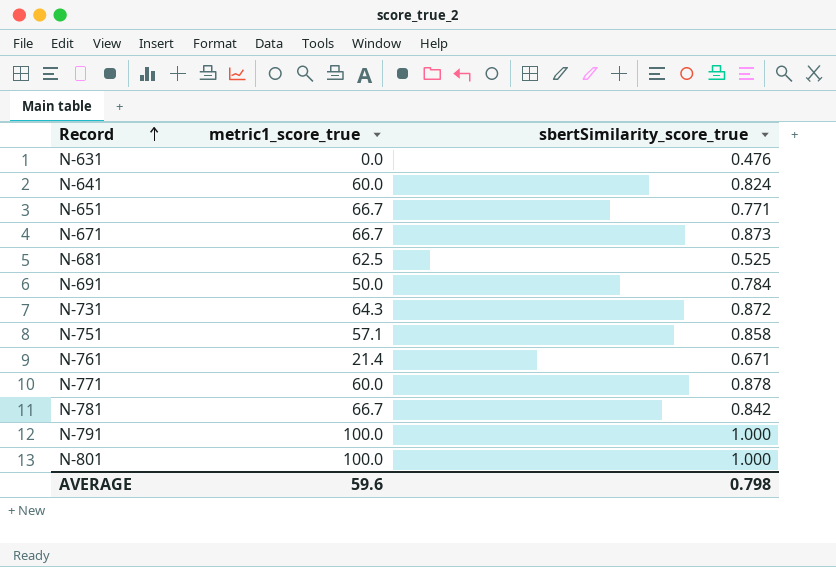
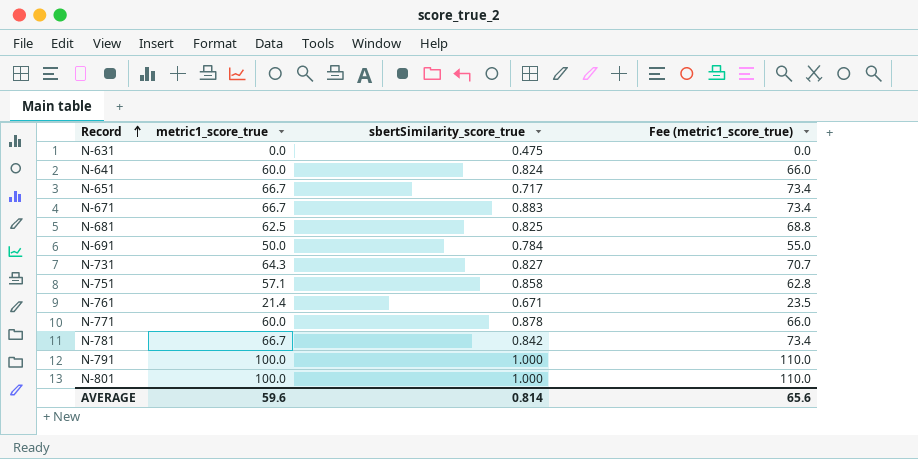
column Fee (metric1_score_true) | formula: none -> [metric1_score_true] * 1.1
N-631 | sbertSimilarity_score_true: 0.476 -> 0.475
N-651 | sbertSimilarity_score_true: 0.771 -> 0.717
N-671 | sbertSimilarity_score_true: 0.873 -> 0.883
N-681 | sbertSimilarity_score_true: 0.525 -> 0.825
N-731 | sbertSimilarity_score_true: 0.872 -> 0.827
AVERAGE | sbertSimilarity_score_true: 0.798 -> 0.814

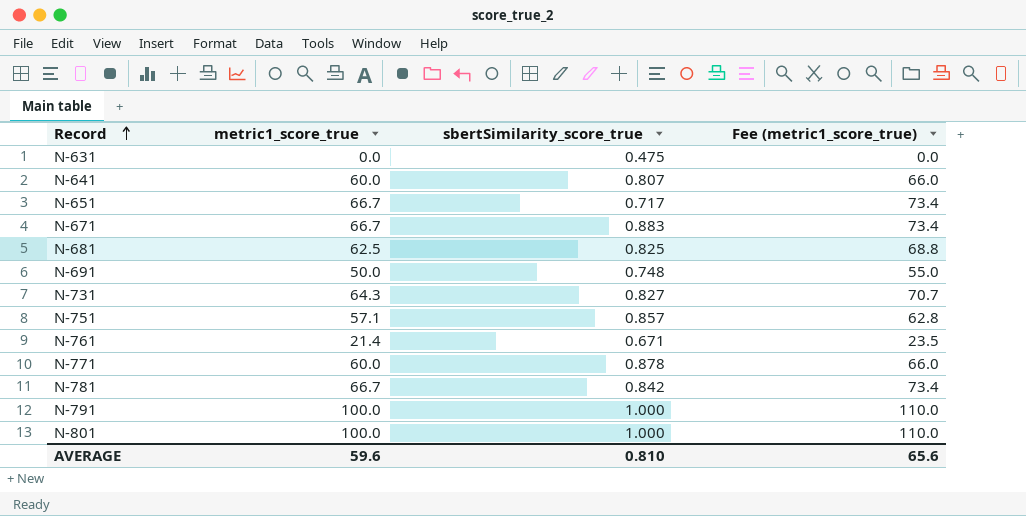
N-641 | sbertSimilarity_score_true: 0.824 -> 0.807
N-691 | sbertSimilarity_score_true: 0.784 -> 0.748
N-751 | sbertSimilarity_score_true: 0.858 -> 0.857
AVERAGE | sbertSimilarity_score_true: 0.814 -> 0.810

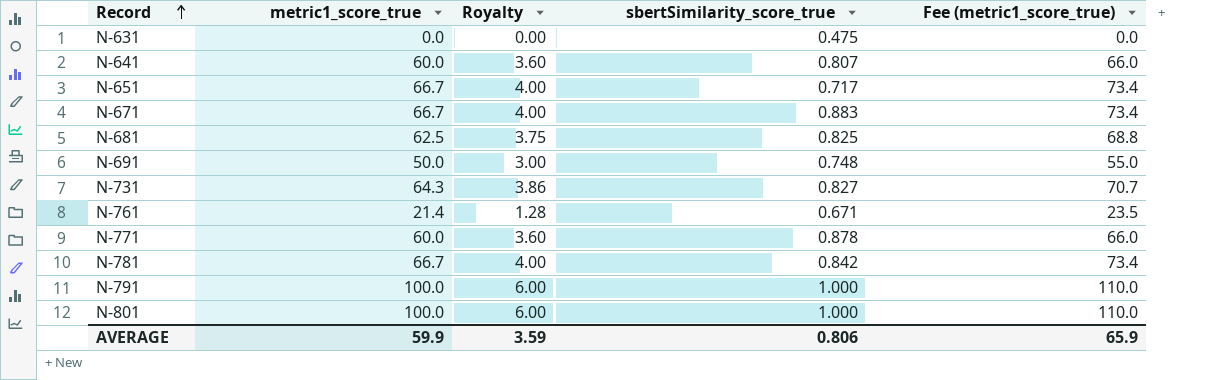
column Royalty | formula: none -> [metric1_score_true] * 0.06
row N-751: 57.1 | 0.857 | 62.8 -> none
AVERAGE | metric1_score_true: 59.6 -> 59.9
AVERAGE | sbertSimilarity_score_true: 0.810 -> 0.806
AVERAGE | Fee (metric1_score_true): 65.6 -> 65.9

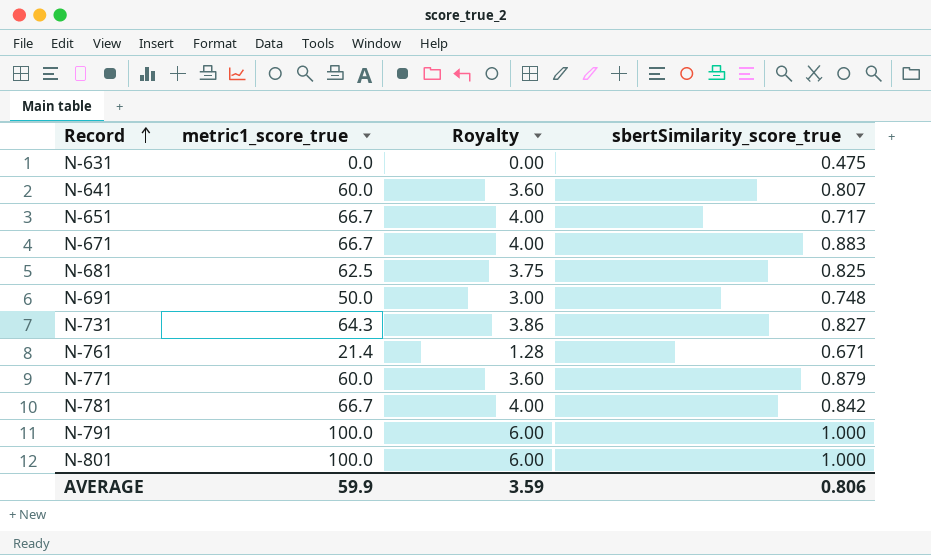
column Fee (metric1_score_true) | formula: [metric1_score_true] * 1.1 -> none
N-771 | sbertSimilarity_score_true: 0.878 -> 0.879

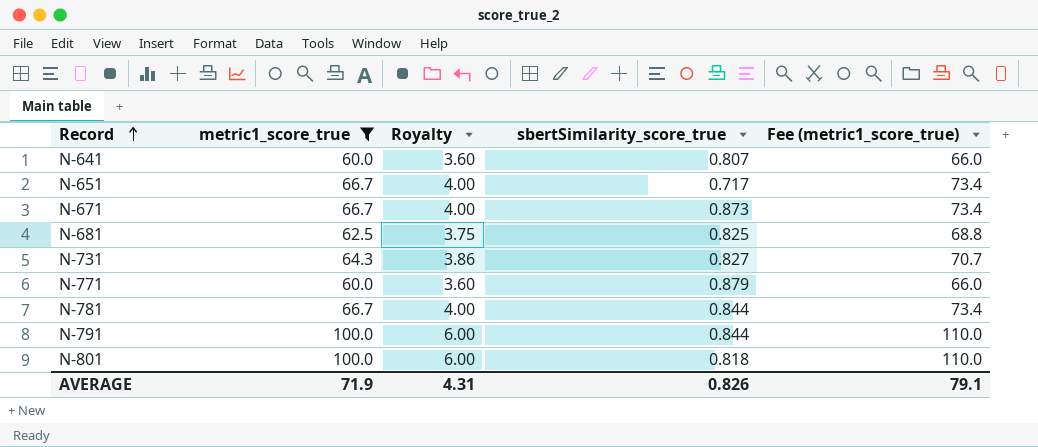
filter: none -> metric1_score_true >= 60.0
column Fee (metric1_score_true) | formula: none -> [metric1_score_true] * 1.1
N-671 | sbertSimilarity_score_true: 0.883 -> 0.873
N-781 | sbertSimilarity_score_true: 0.842 -> 0.844
N-791 | sbertSimilarity_score_true: 1.000 -> 0.844
N-801 | sbertSimilarity_score_true: 1.000 -> 0.818
AVERAGE | metric1_score_true: 59.9 -> 71.9
AVERAGE | Royalty: 3.59 -> 4.31
AVERAGE | sbertSimilarity_score_true: 0.806 -> 0.826

